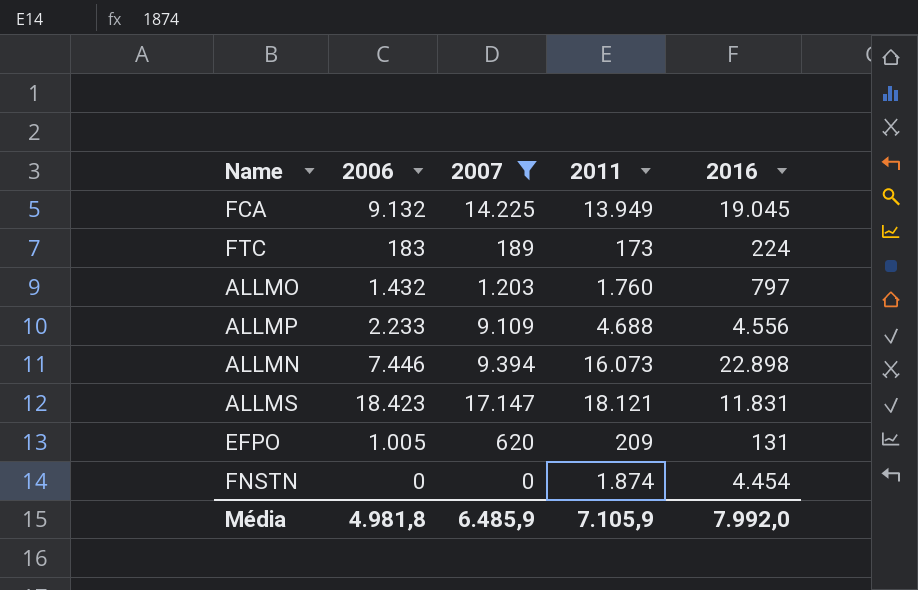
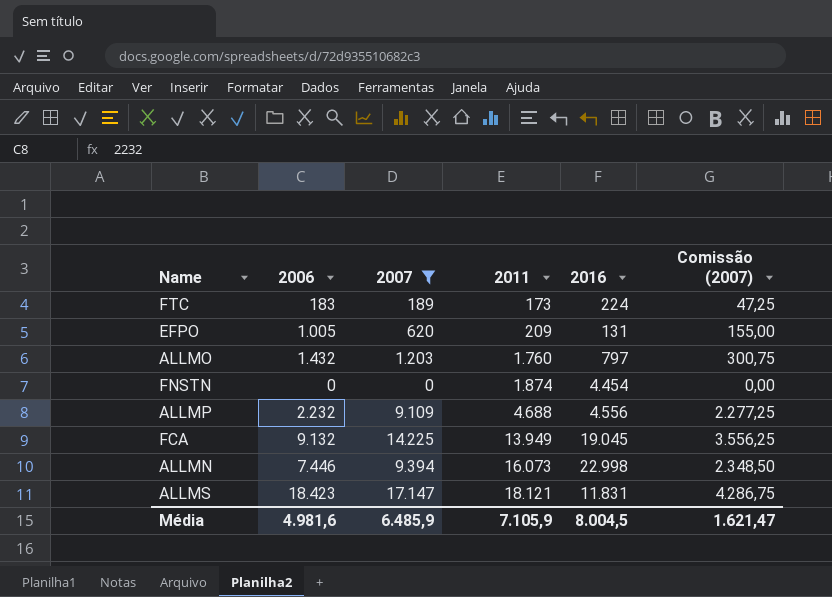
row order: none -> 2011 ascending
column Comissão (2007) | formula: none -> [2007] * 0,25
ALLMP | 2006: 2.233 -> 2.232
ALLMN | 2016: 22.898 -> 22.998
Média | 2006: 4.981,8 -> 4.981,6
Média | 2016: 7.992,0 -> 8.004,5

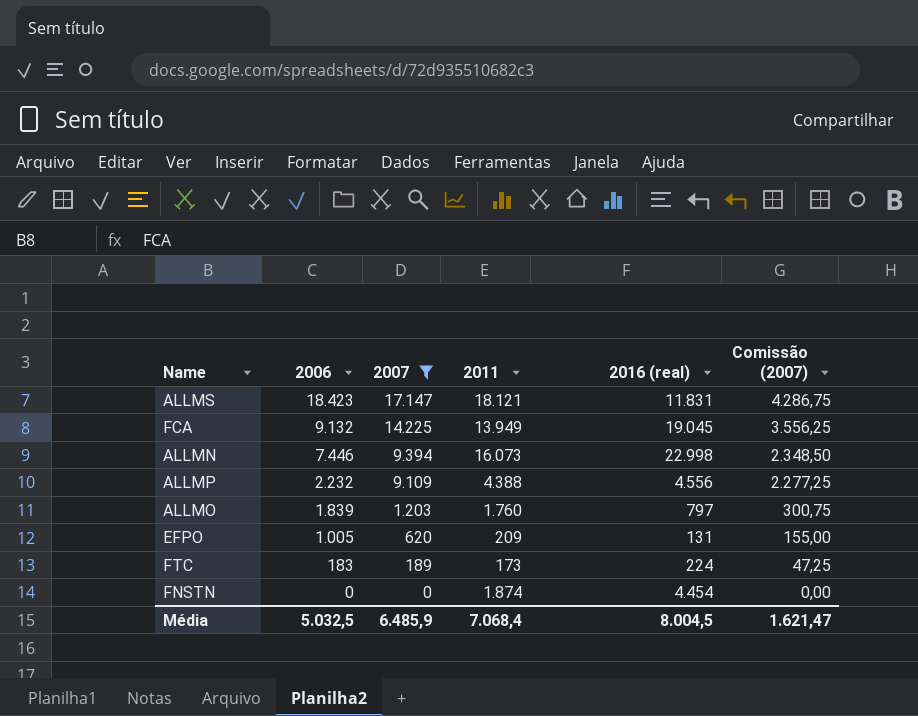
row order: 2011 ascending -> 2006 descending
column name: 2016 -> 2016 (real)
ALLMP | 2011: 4.688 -> 4.388
ALLMO | 2006: 1.432 -> 1.839
Média | 2006: 4.981,6 -> 5.032,5
Média | 2011: 7.105,9 -> 7.068,4

